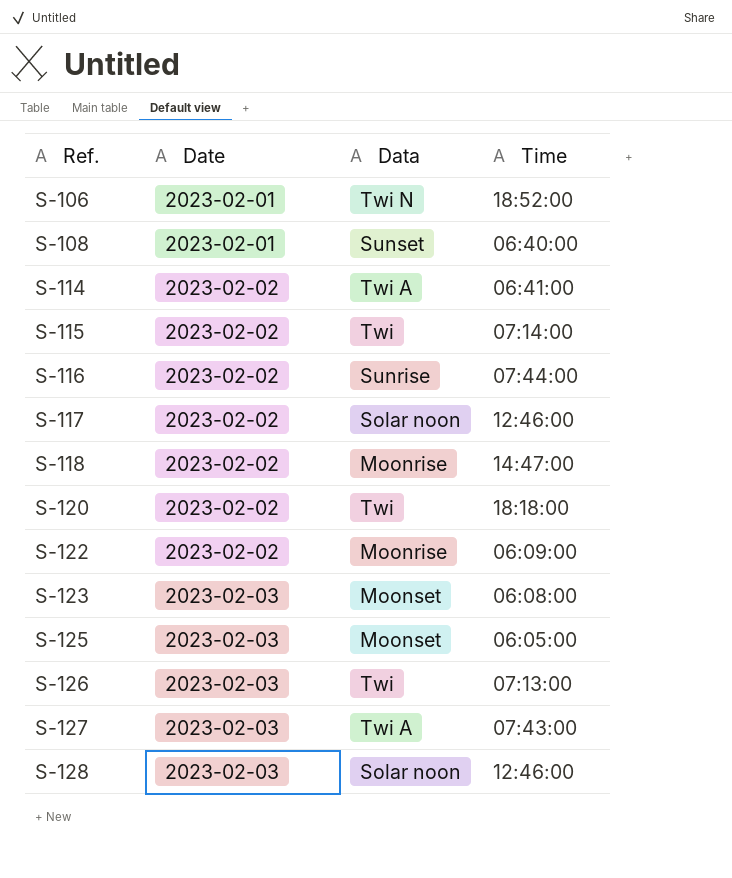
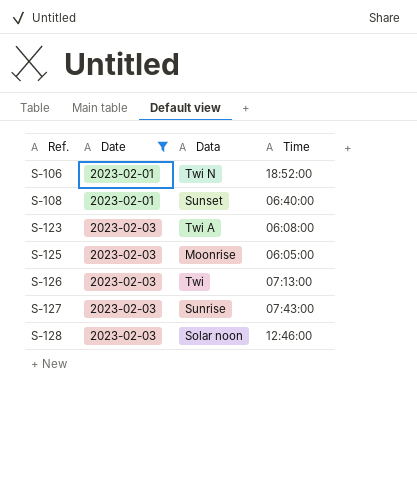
filter: none -> Date != 2023-02-02
S-123 | Data: Moonset -> Twi A
S-125 | Data: Moonset -> Moonrise
S-127 | Data: Twi A -> Sunrise

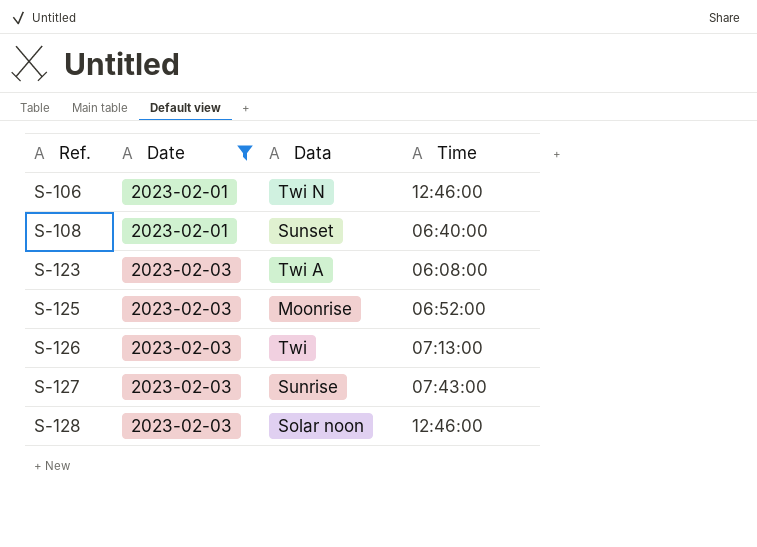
S-106 | Time: 18:52:00 -> 12:46:00
S-125 | Time: 06:05:00 -> 06:52:00

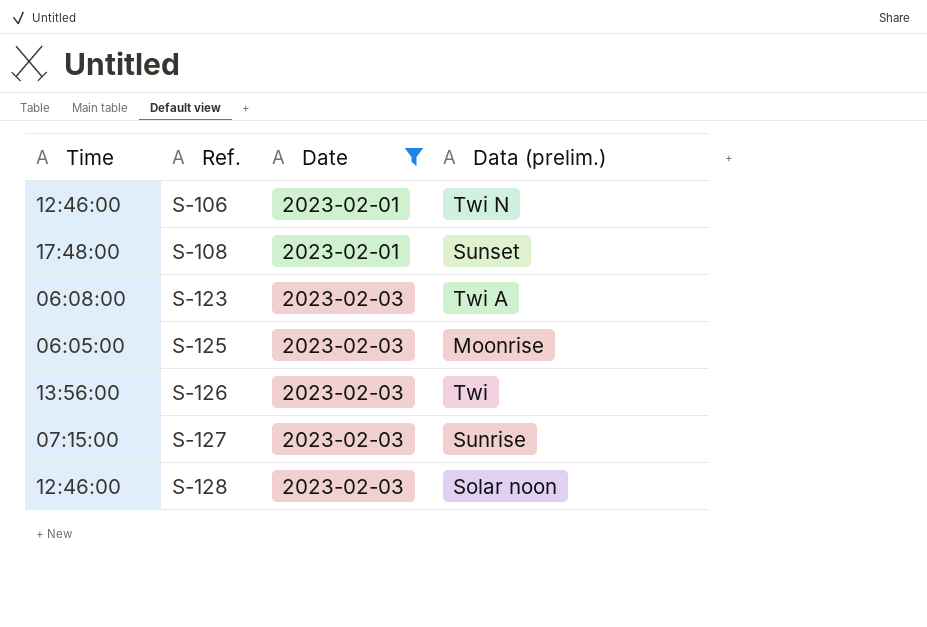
column Time | position: 4 -> 1
column name: Data -> Data (prelim.)
S-108 | Time: 06:40:00 -> 17:48:00
S-125 | Time: 06:52:00 -> 06:05:00
S-126 | Time: 07:13:00 -> 13:56:00
S-127 | Time: 07:43:00 -> 07:15:00

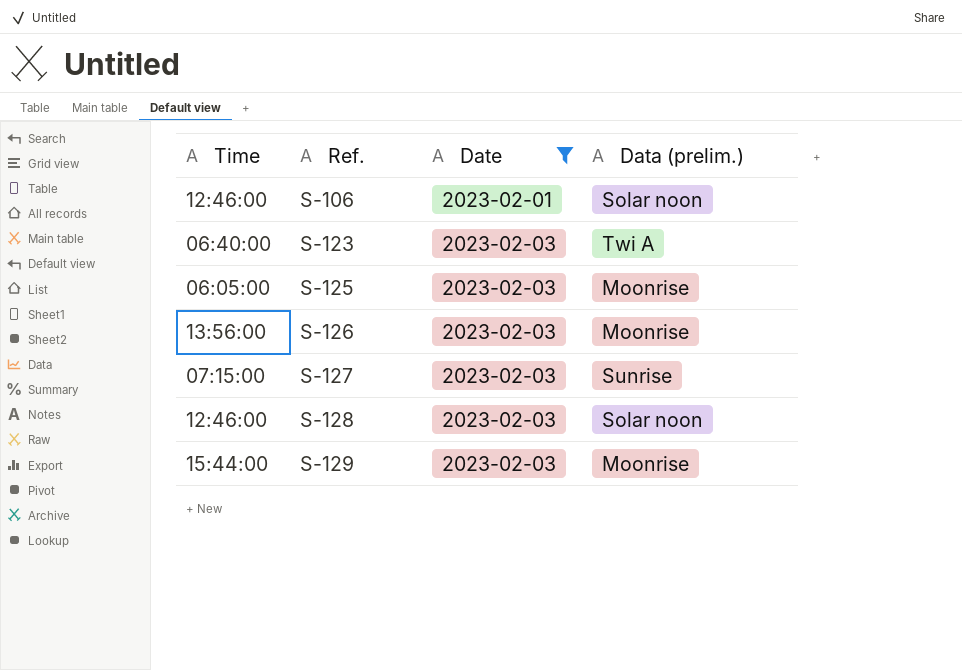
row S-108: 17:48:00 | 2023-02-01 | Sunset -> none
S-106 | Data (prelim.): Twi N -> Solar noon
S-123 | Time: 06:08:00 -> 06:40:00
S-126 | Data (prelim.): Twi -> Moonrise
row S-129: none -> 15:44:00 | 2023-02-03 | Moonrise

